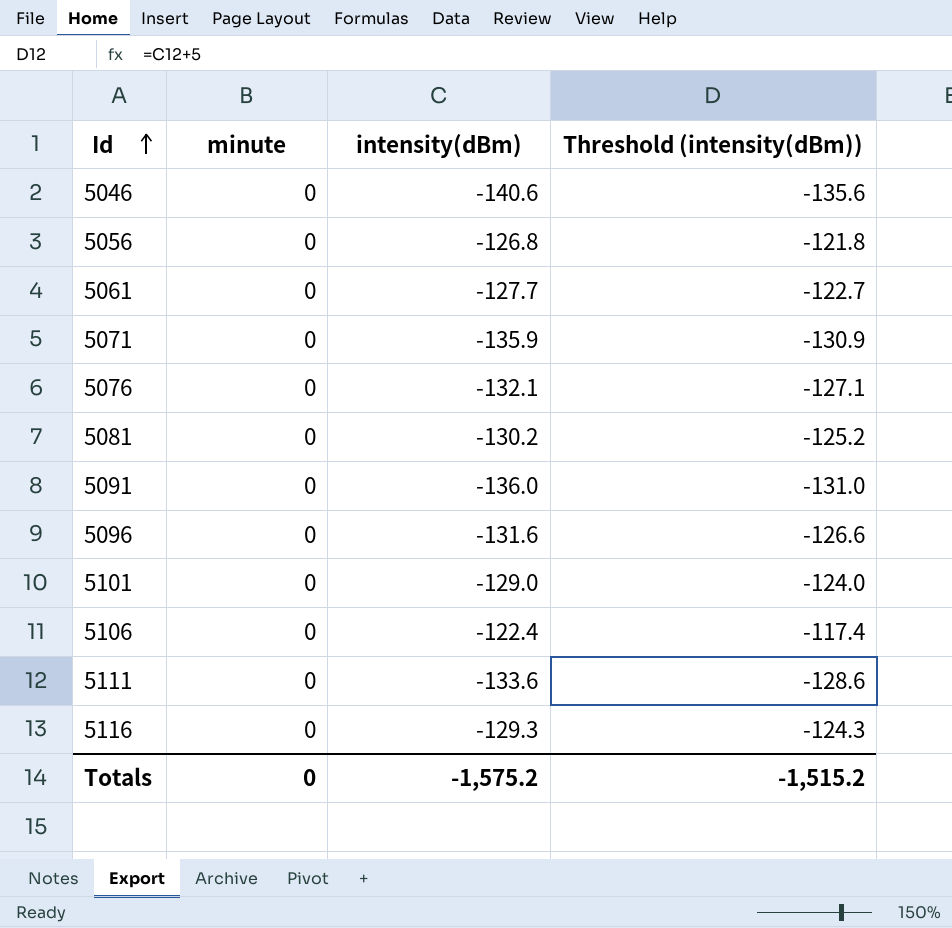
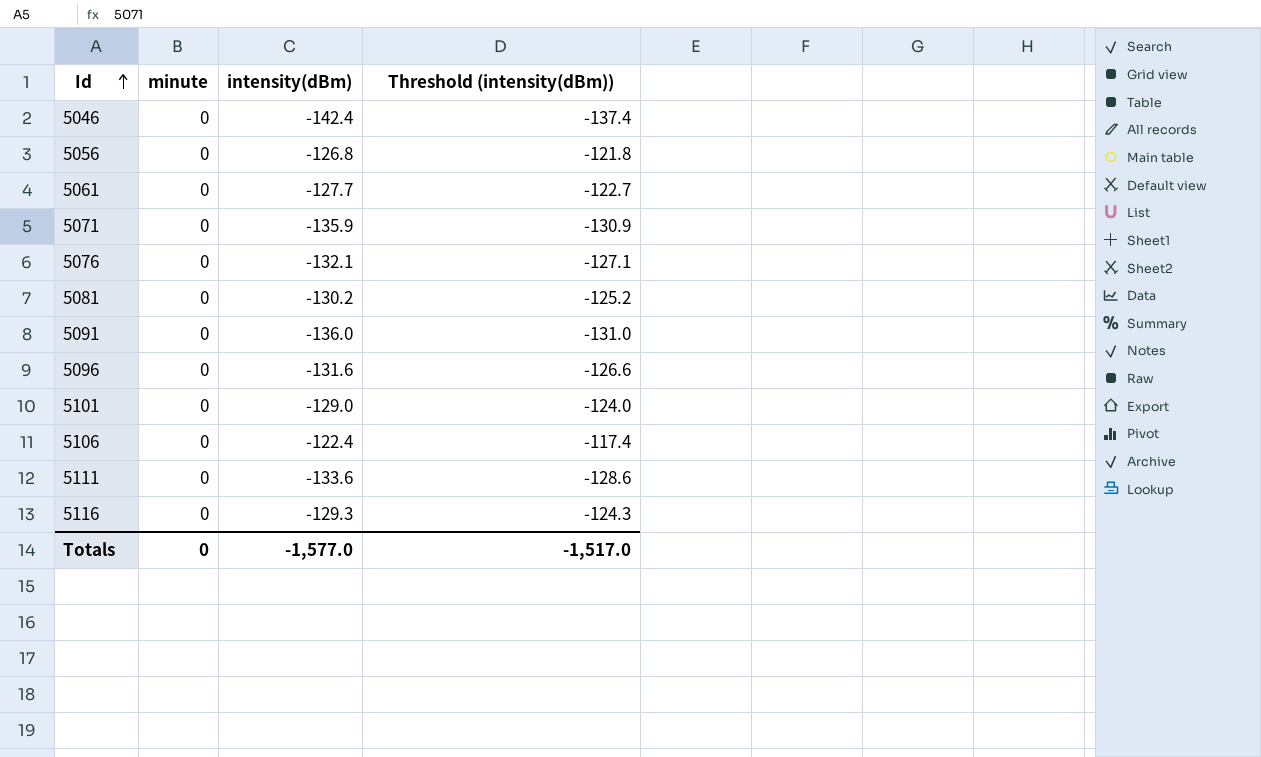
5046 | intensity(dBm): -140.6 -> -142.4
5046 | Threshold (intensity(dBm)): -135.6 -> -137.4
Totals | intensity(dBm): -1,575.2 -> -1,577.0
Totals | Threshold (intensity(dBm)): -1,515.2 -> -1,517.0

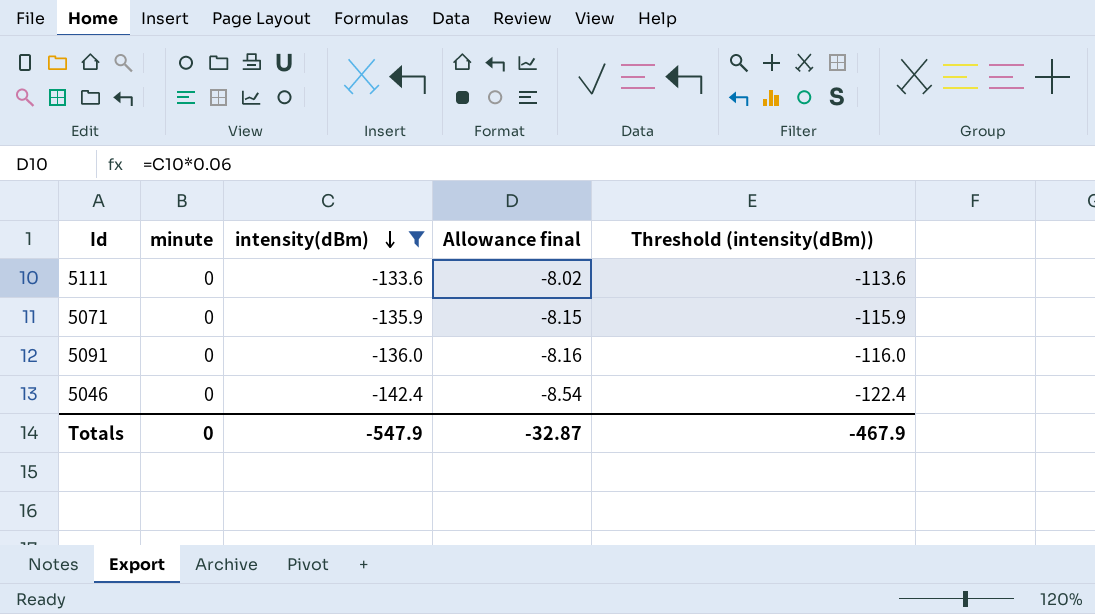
filter: none -> intensity(dBm) <= -133.6
row order: Id ascending -> intensity(dBm) descending
column Allowance final | formula: none -> [intensity(dBm)] * 0.06
column Threshold (intensity(dBm)) | formula: [intensity(dBm)] + 5 -> [intensity(dBm)] + 20
Totals | intensity(dBm): -1,577.0 -> -547.9
Totals | Threshold (intensity(dBm)): -1,517.0 -> -467.9

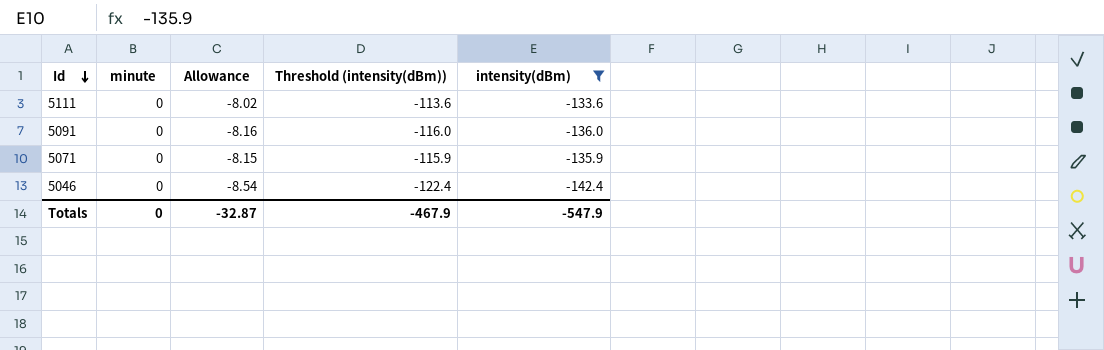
row order: intensity(dBm) descending -> Id descending
column name: Allowance final -> Allowance
column intensity(dBm) | position: 3 -> 5

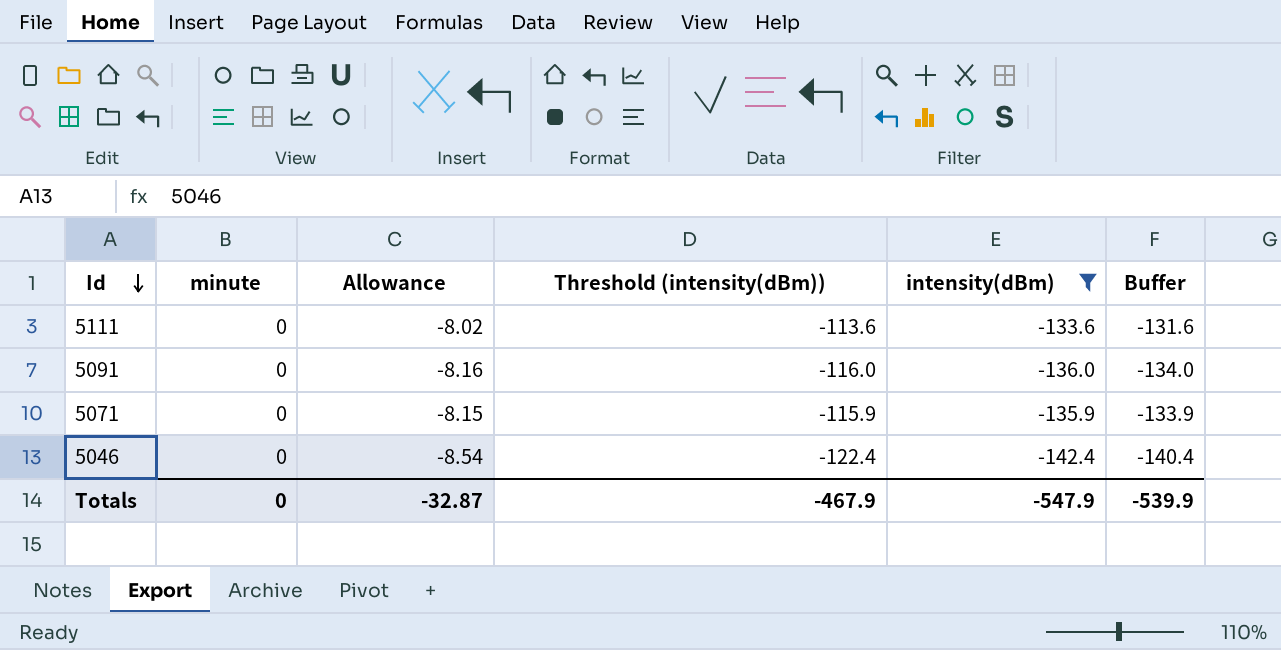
column Buffer | formula: none -> [intensity(dBm)] + 2

